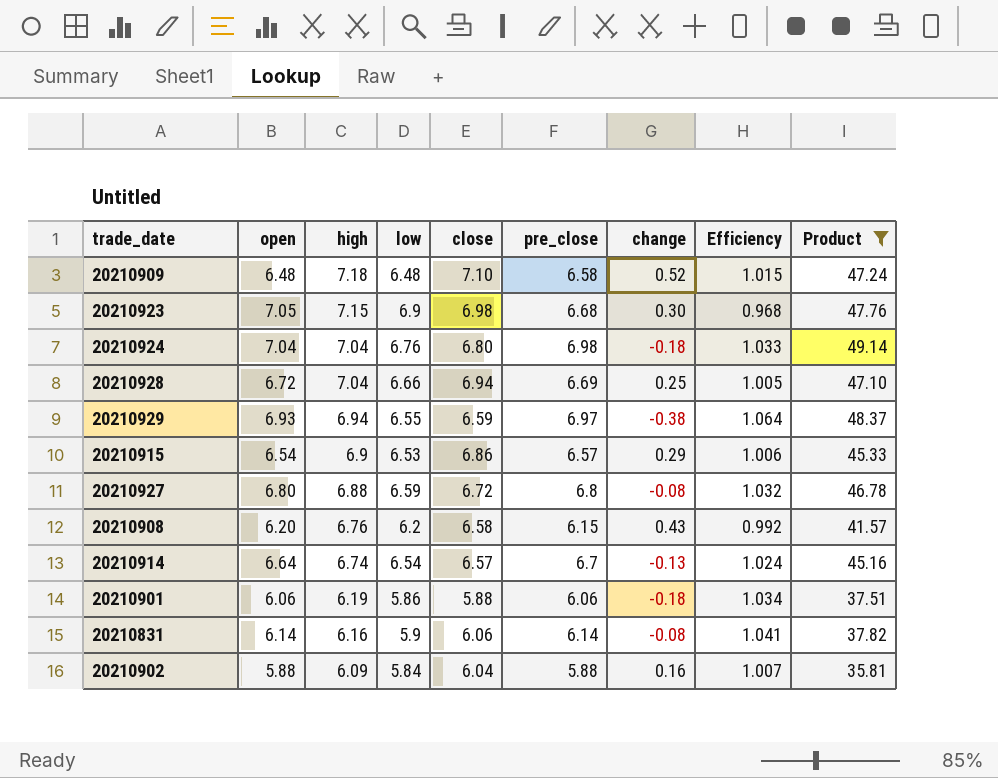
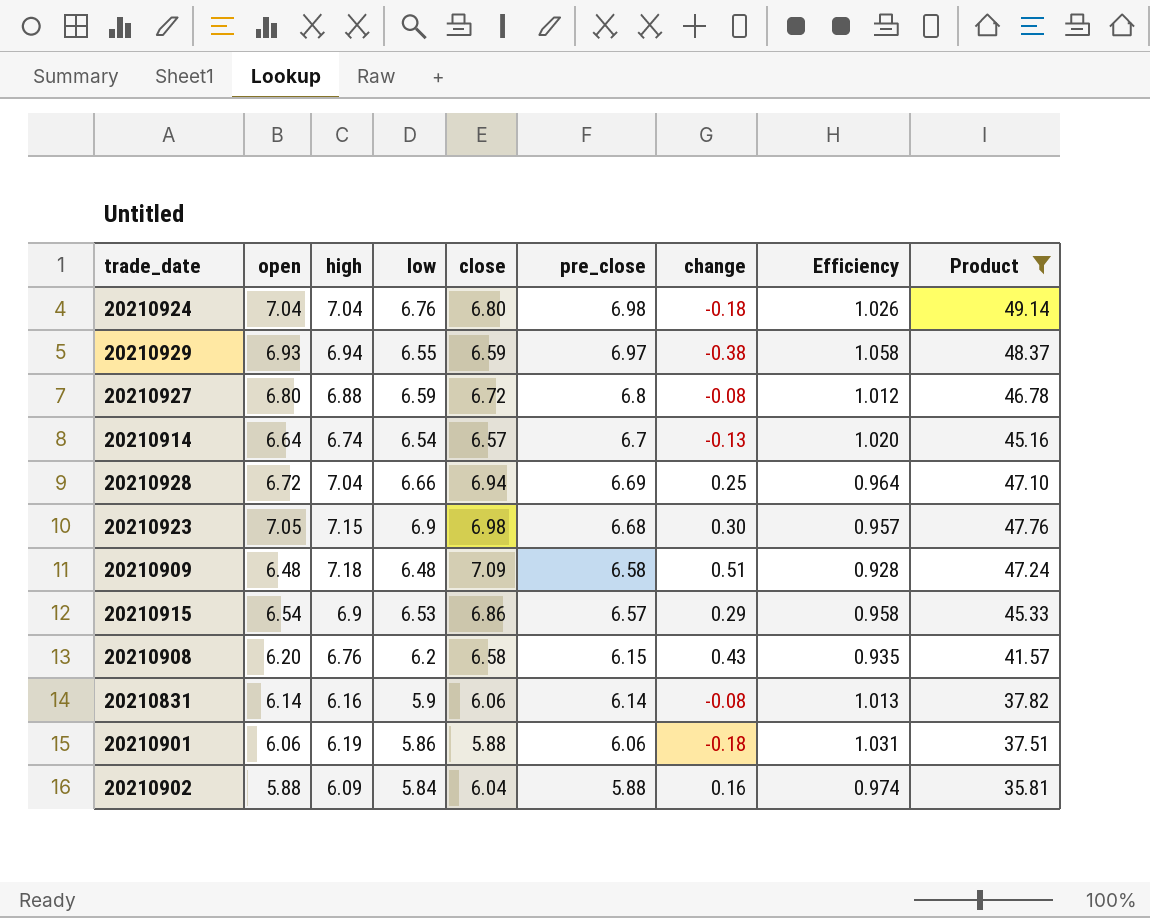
row order: high descending -> pre_close descending
column Efficiency | formula: [pre_close] / [low] -> [pre_close] / [close]
20210909 | close: 7.10 -> 7.09
20210909 | change: 0.52 -> 0.51

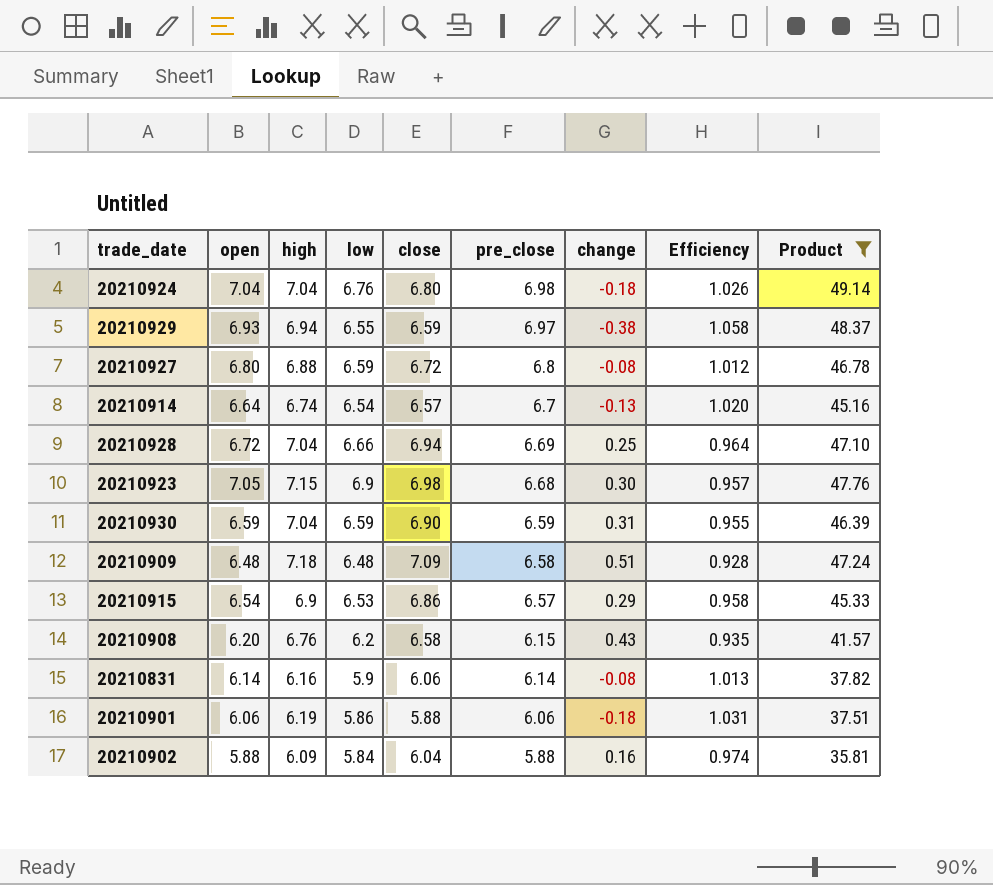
row 20210930: none -> 6.59 | 7.04 | 6.59 | 6.90 | 6.59 | 0.31 | 0.955 | 46.39

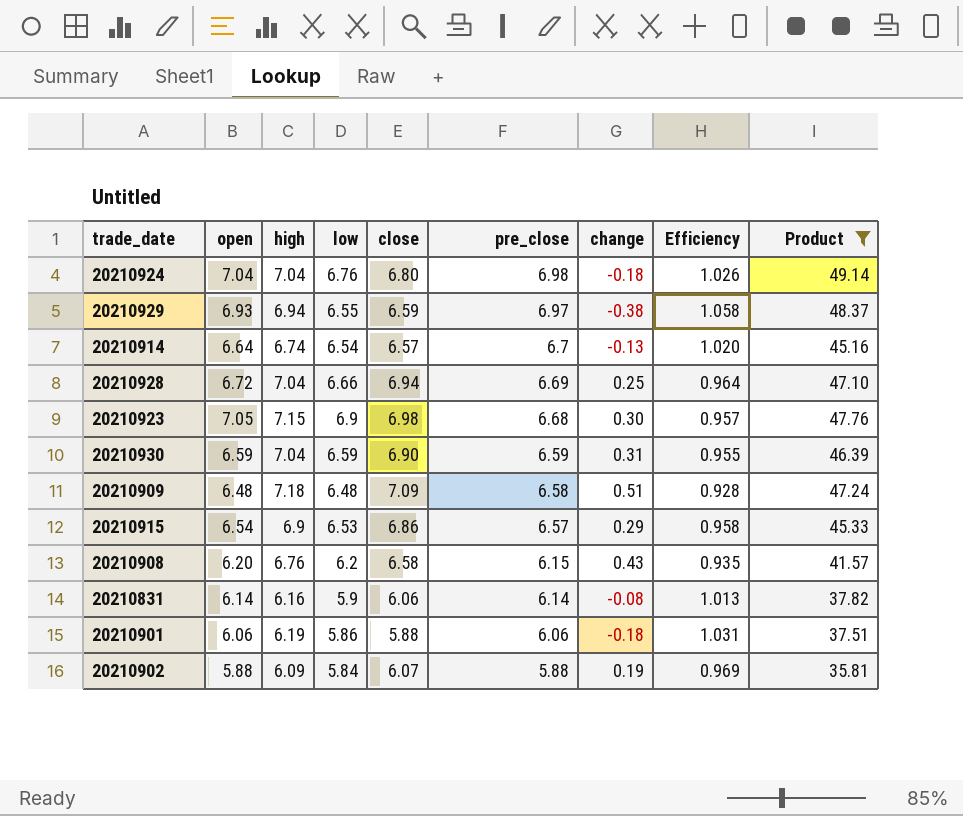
row 20210927: 6.80 | 6.88 | 6.59 | 6.72 | 6.8 | -0.08 | 1.012 | 46.78 -> none
20210902 | close: 6.04 -> 6.07
20210902 | change: 0.16 -> 0.19
20210902 | Efficiency: 0.974 -> 0.969

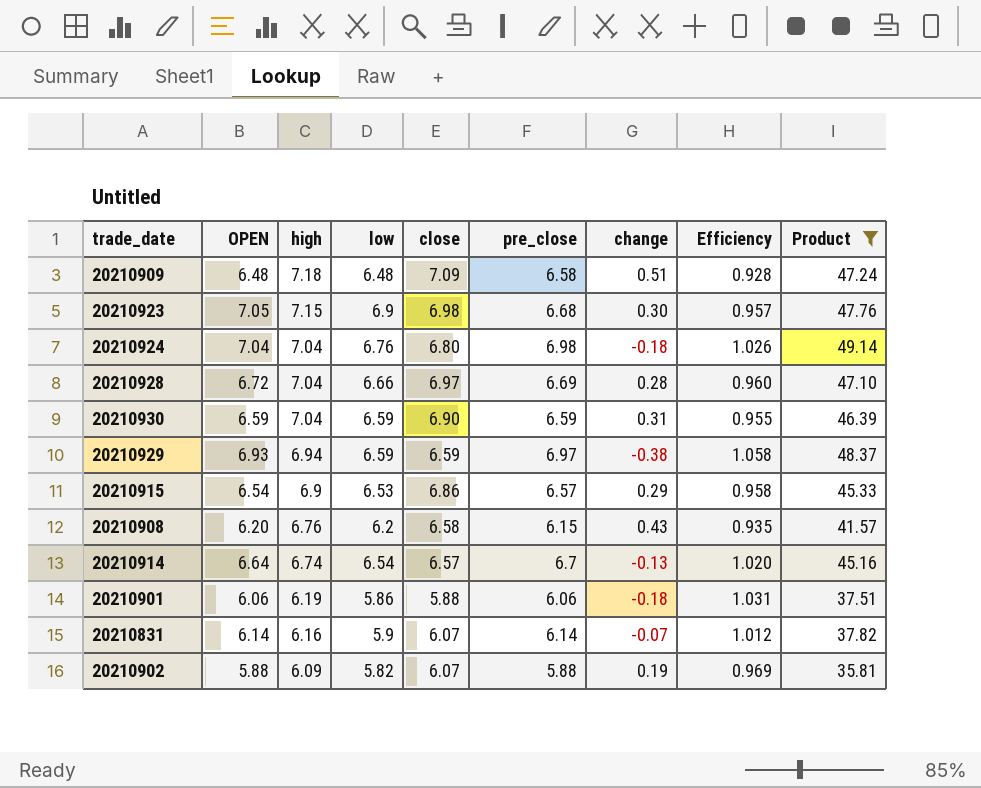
row order: pre_close descending -> high descending
column name: open -> OPEN
20210928 | close: 6.94 -> 6.97
20210928 | change: 0.25 -> 0.28
20210928 | Efficiency: 0.964 -> 0.960
20210929 | low: 6.55 -> 6.59
20210831 | close: 6.06 -> 6.07
20210831 | change: -0.08 -> -0.07
20210831 | Efficiency: 1.013 -> 1.012
20210902 | low: 5.84 -> 5.82

